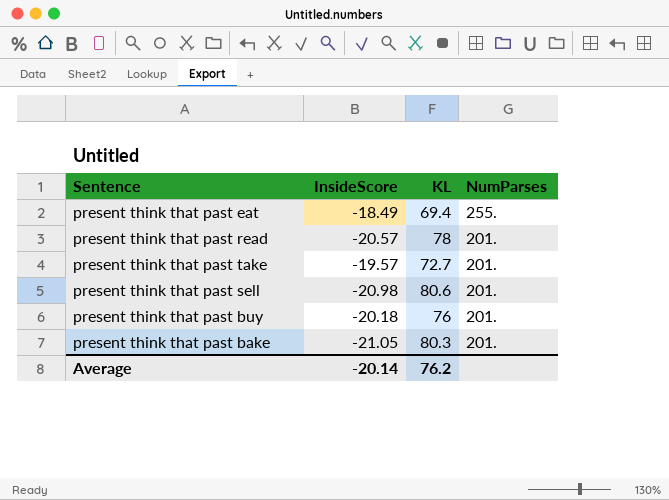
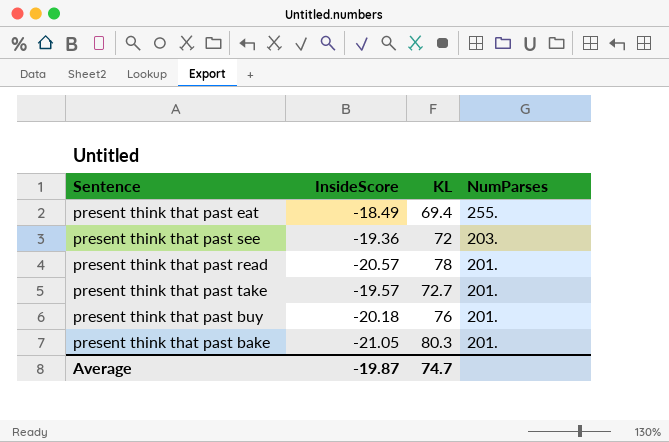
row present think that past sell: -20.98 | 80.6 | 201. -> none
row present think that past see: none -> -19.36 | 72 | 203.
Average | InsideScore: -20.14 -> -19.87
Average | KL: 76.2 -> 74.7

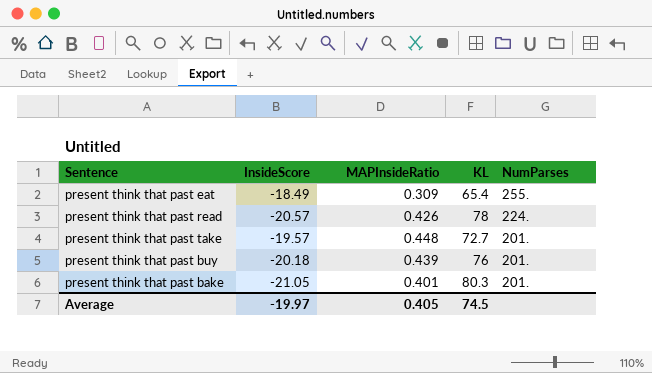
column MAPInsideRatio | position: none -> 3
row present think that past see: -19.36 | 72 | 203. -> none
present think that past eat | KL: 69.4 -> 65.4
present think that past read | NumParses: 201. -> 224.
Average | InsideScore: -19.87 -> -19.97
Average | KL: 74.7 -> 74.5

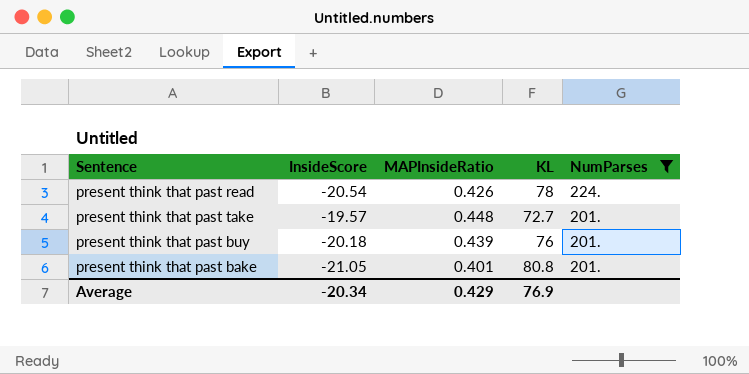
filter: none -> NumParses != 255.
present think that past read | InsideScore: -20.57 -> -20.54
present think that past bake | KL: 80.3 -> 80.8
Average | InsideScore: -19.97 -> -20.34
Average | MAPInsideRatio: 0.405 -> 0.429
Average | KL: 74.5 -> 76.9

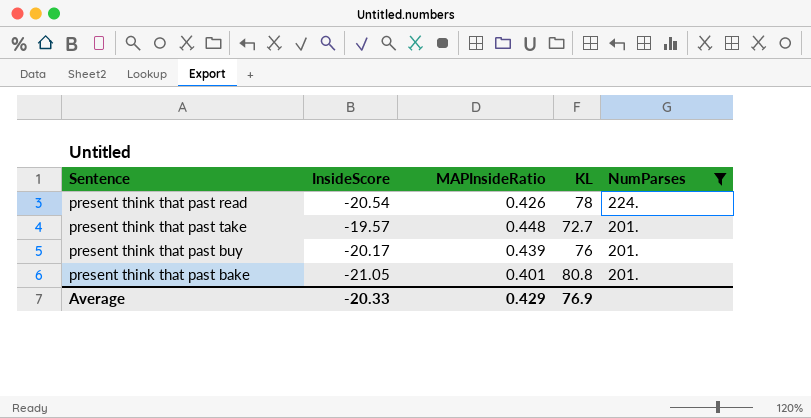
present think that past buy | InsideScore: -20.18 -> -20.17
Average | InsideScore: -20.34 -> -20.33

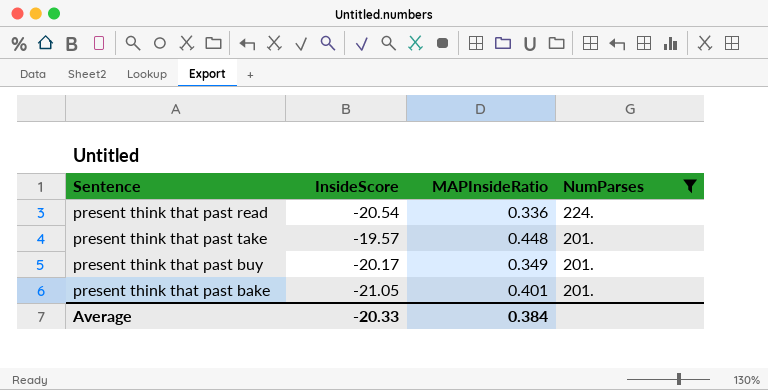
column KL | position: 4 -> none
present think that past read | MAPInsideRatio: 0.426 -> 0.336
present think that past buy | MAPInsideRatio: 0.439 -> 0.349
Average | MAPInsideRatio: 0.429 -> 0.384

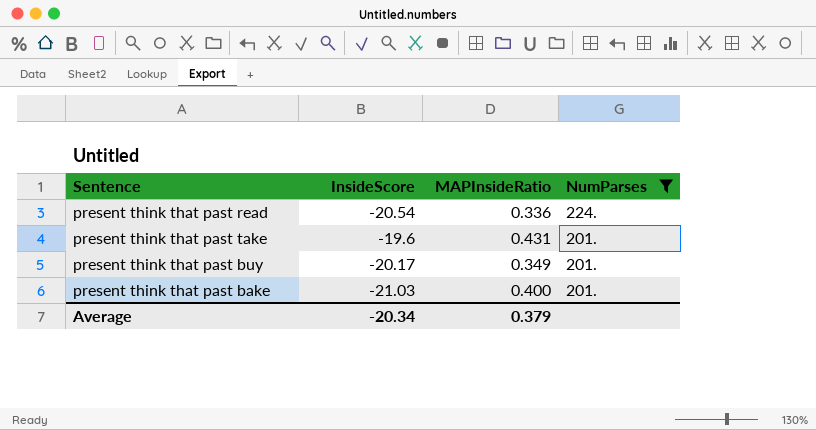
present think that past take | InsideScore: -19.57 -> -19.6
present think that past take | MAPInsideRatio: 0.448 -> 0.431
present think that past bake | InsideScore: -21.05 -> -21.03
present think that past bake | MAPInsideRatio: 0.401 -> 0.400
Average | InsideScore: -20.33 -> -20.34
Average | MAPInsideRatio: 0.384 -> 0.379

